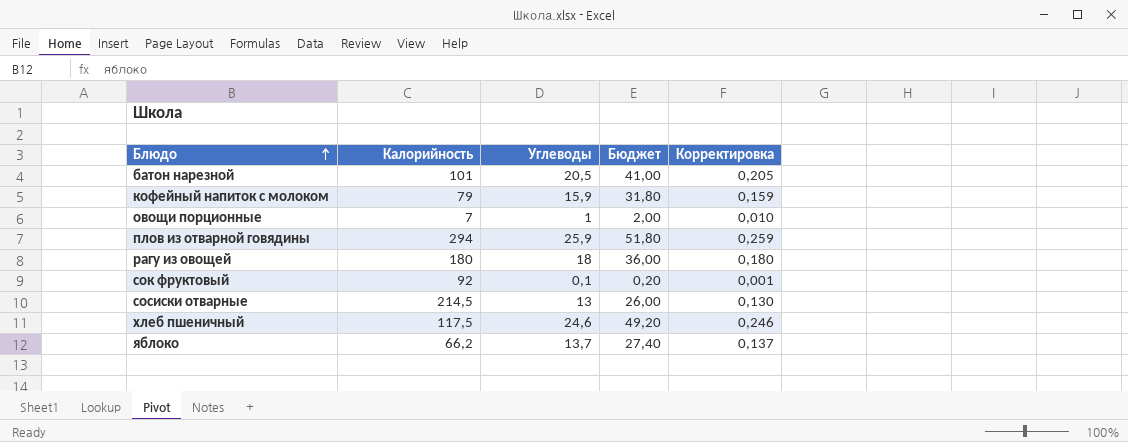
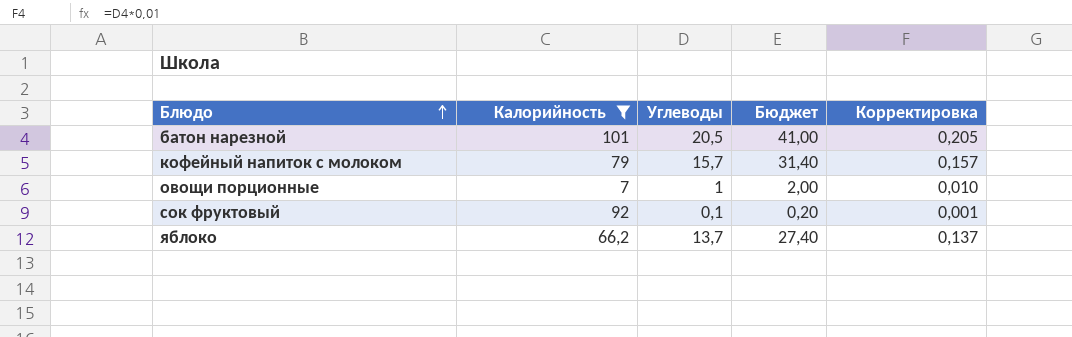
filter: none -> Калорийность <= 101
кофейный напиток с молоком | Углеводы: 15,9 -> 15,7
кофейный напиток с молоком | Бюджет: 31,80 -> 31,40
кофейный напиток с молоком | Корректировка: 0,159 -> 0,157

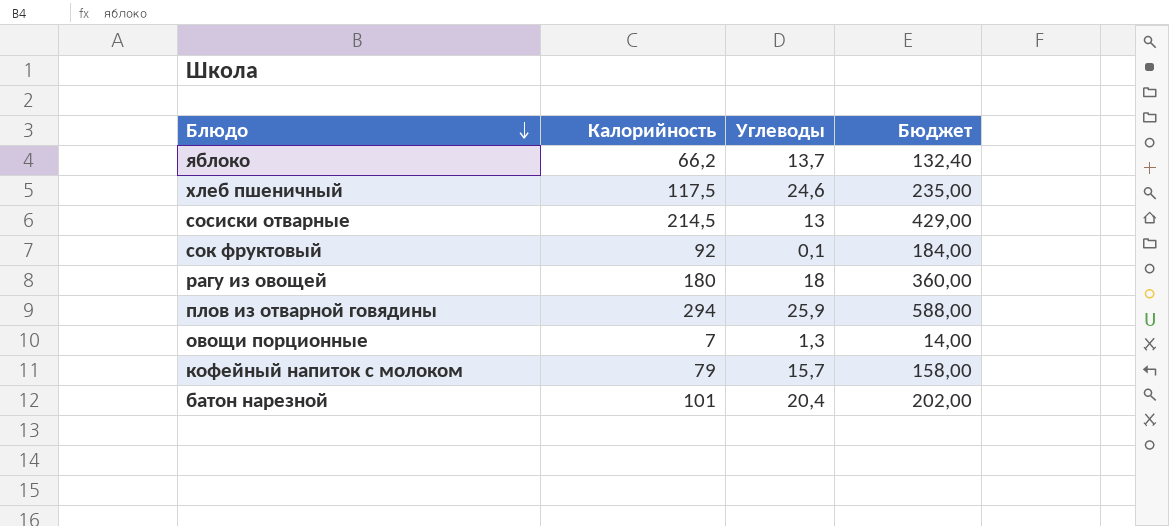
filter: Калорийность <= 101 -> none
row order: Блюдо ascending -> Блюдо descending
column Корректировка | formula: [Углеводы] * 0,01 -> none
column Бюджет | formula: [Углеводы] * 2 -> [Калорийность] * 2
овощи порционные | Углеводы: 1 -> 1,3
батон нарезной | Углеводы: 20,5 -> 20,4

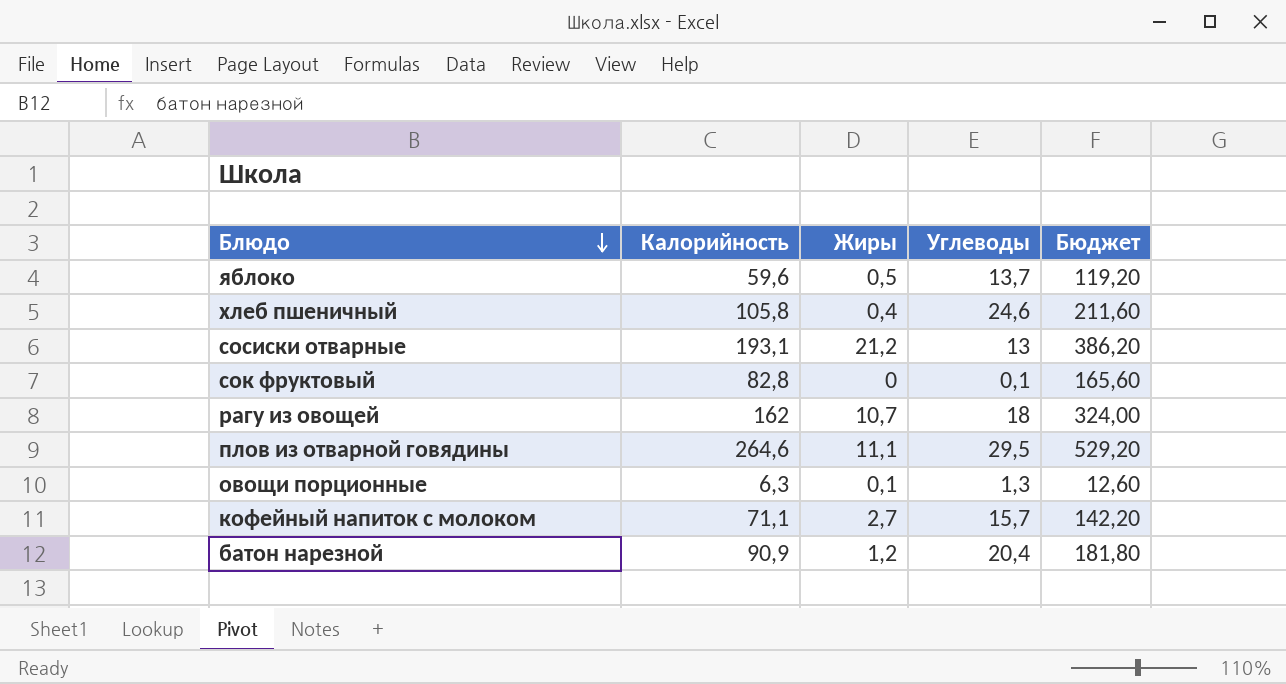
column Жиры | position: none -> 3
яблоко | Калорийность: 66,2 -> 59,6
яблоко | Бюджет: 132,40 -> 119,20
хлеб пшеничный | Калорийность: 117,5 -> 105,8
хлеб пшеничный | Бюджет: 235,00 -> 211,60
сосиски отварные | Калорийность: 214,5 -> 193,1
сосиски отварные | Бюджет: 429,00 -> 386,20
сок фруктовый | Калорийность: 92 -> 82,8
сок фруктовый | Бюджет: 184,00 -> 165,60
рагу из овощей | Калорийность: 180 -> 162
рагу из овощей | Бюджет: 360,00 -> 324,00
плов из отварной говядины | Калорийность: 294 -> 264,6
плов из отварной говядины | Углеводы: 25,9 -> 29,5
плов из отварной говядины | Бюджет: 588,00 -> 529,20
овощи порционные | Калорийность: 7 -> 6,3
овощи порционные | Бюджет: 14,00 -> 12,60
кофейный напиток с молоком | Калорийность: 79 -> 71,1
кофейный напиток с молоком | Бюджет: 158,00 -> 142,20
батон нарезной | Калорийность: 101 -> 90,9
батон нарезной | Бюджет: 202,00 -> 181,80

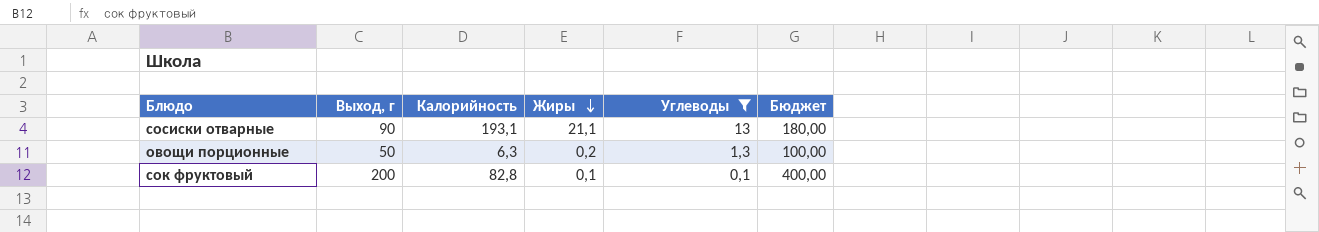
filter: none -> Углеводы <= 13
row order: Блюдо descending -> Жиры descending
column Выход, г | position: none -> 2
column Бюджет | formula: [Калорийность] * 2 -> [Выход, г] * 2
сосиски отварные | Жиры: 21,2 -> 21,1
овощи порционные | Жиры: 0,1 -> 0,2
сок фруктовый | Жиры: 0 -> 0,1

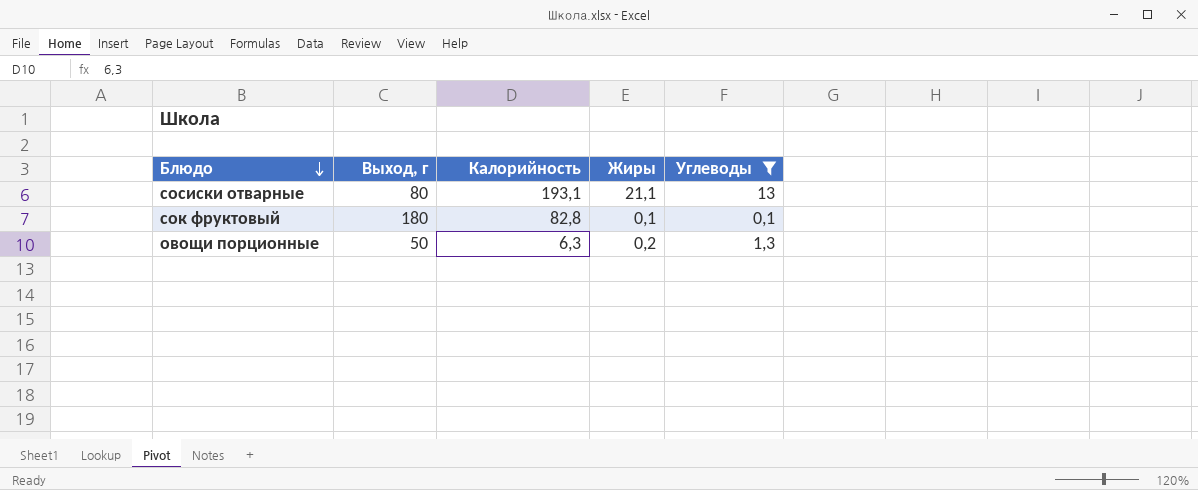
row order: Жиры descending -> Блюдо descending
column Бюджет | formula: [Выход, г] * 2 -> none
сосиски отварные | Выход, г: 90 -> 80
сок фруктовый | Выход, г: 200 -> 180

